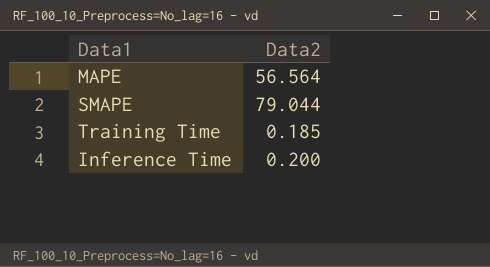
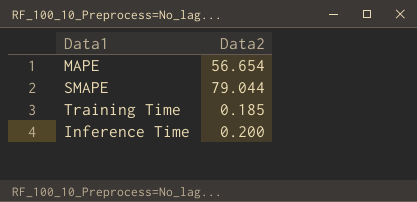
MAPE | Data2: 56.564 -> 56.654

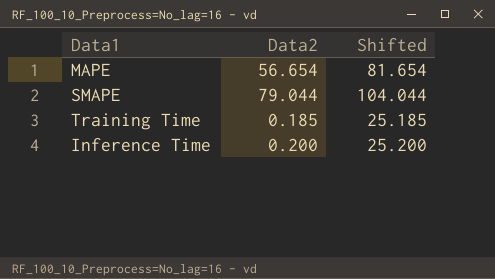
column Shifted | formula: none -> [Data2] + 25

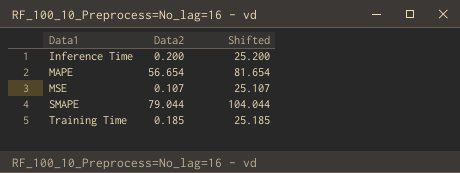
row order: none -> Data1 ascending
row MSE: none -> 0.107 | 25.107

